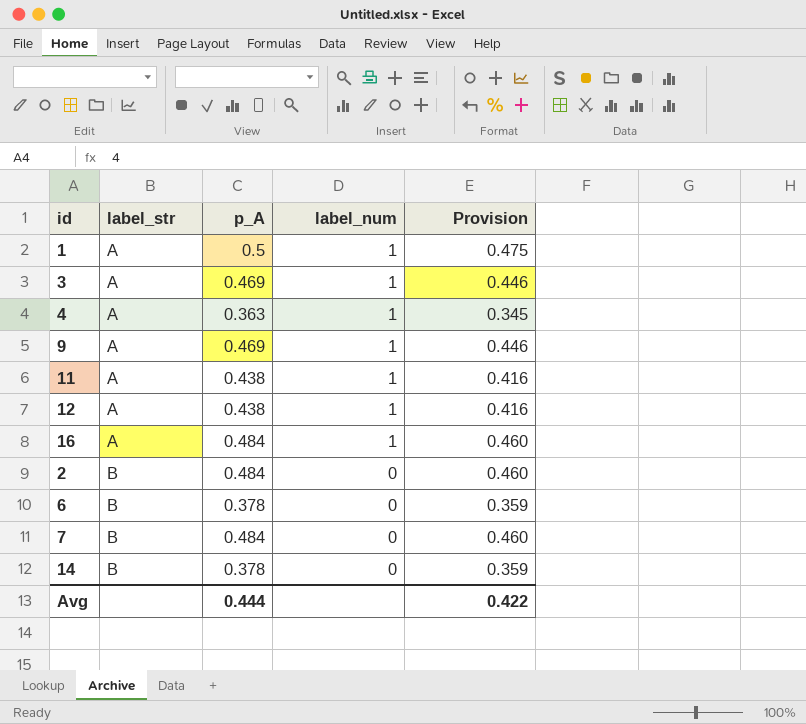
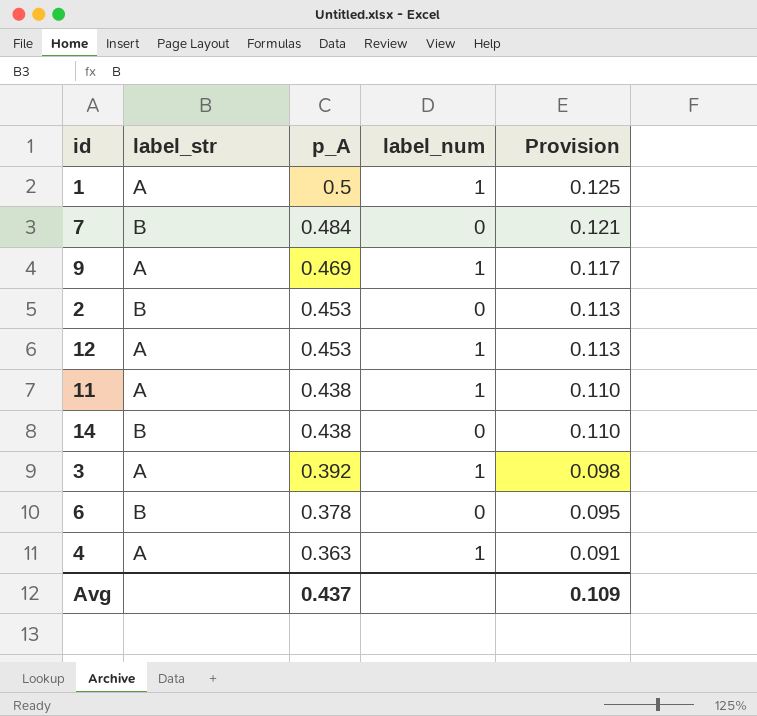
row order: label_str ascending -> p_A descending
column Provision | formula: [p_A] * 0.95 -> [p_A] * 0.25
row 16: A | 0.484 | 1 | 0.460 -> none
2 | p_A: 0.484 -> 0.453
12 | p_A: 0.438 -> 0.453
14 | p_A: 0.378 -> 0.438
3 | p_A: 0.469 -> 0.392
Avg | p_A: 0.444 -> 0.437
Avg | Provision: 0.422 -> 0.109

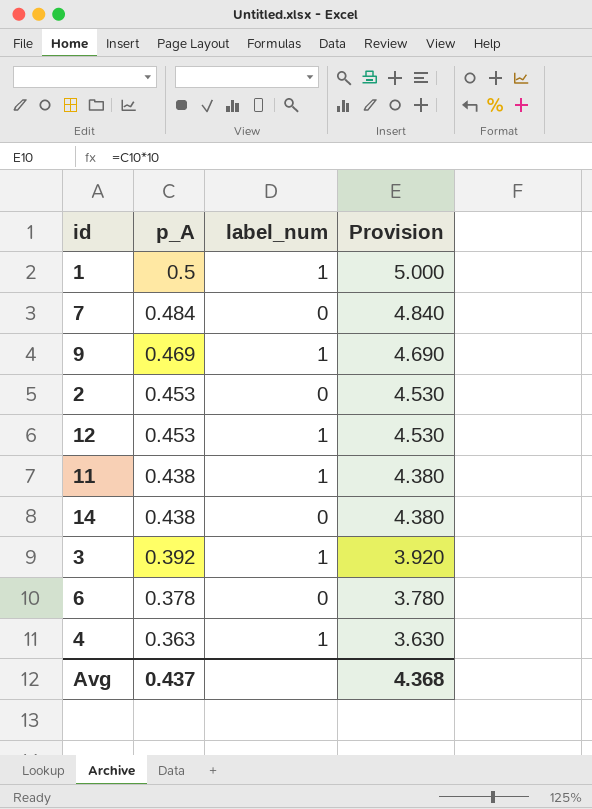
column label_str | position: 2 -> none
column Provision | formula: [p_A] * 0.25 -> [p_A] * 10
Avg | Provision: 0.109 -> 4.368

